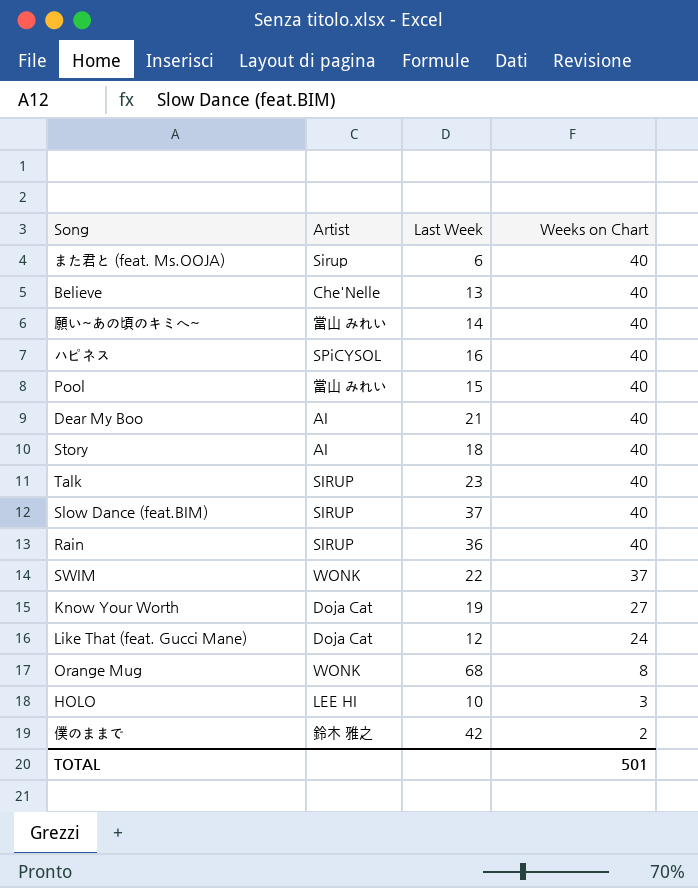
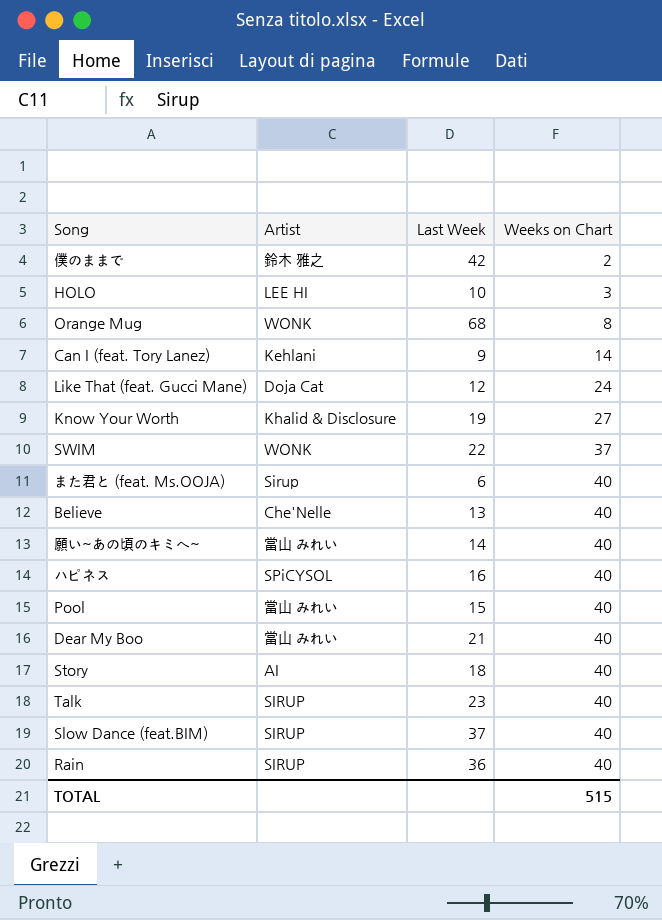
row order: Weeks on Chart descending -> Weeks on Chart ascending
row Can I (feat. Tory Lanez): none -> Kehlani | 9 | 14
Know Your Worth | Artist: Doja Cat -> Khalid & Disclosure
Dear My Boo | Artist: AI -> 當山 みれい
TOTAL | Weeks on Chart: 501 -> 515

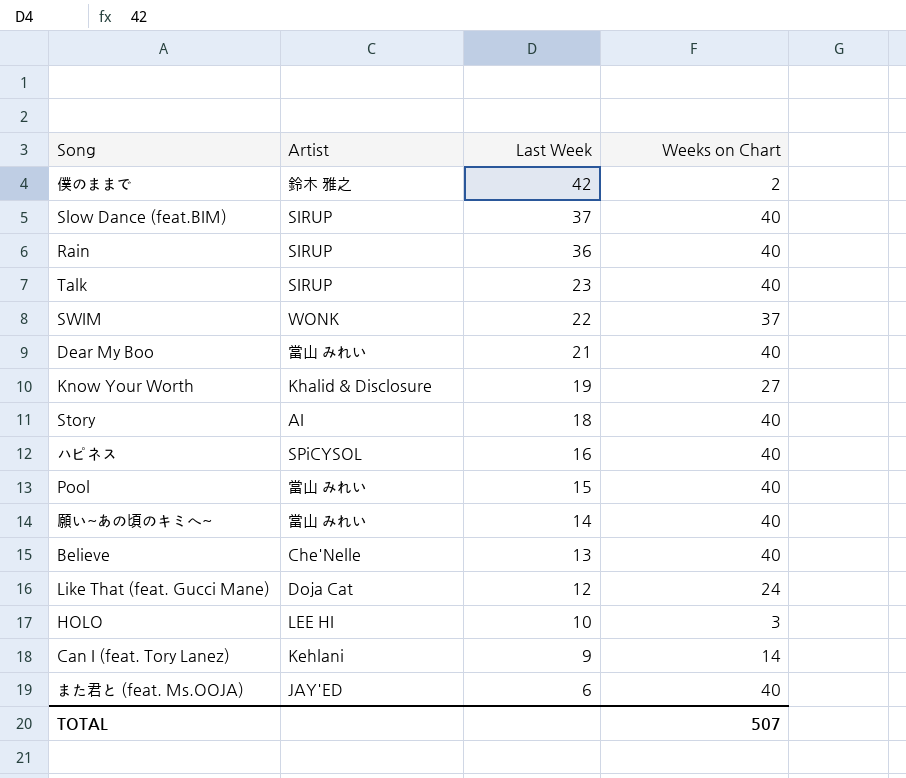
row order: Weeks on Chart ascending -> Last Week descending
row Orange Mug: WONK | 68 | 8 -> none
また君と (feat. Ms.OOJA) | Artist: Sirup -> JAY'ED
TOTAL | Weeks on Chart: 515 -> 507

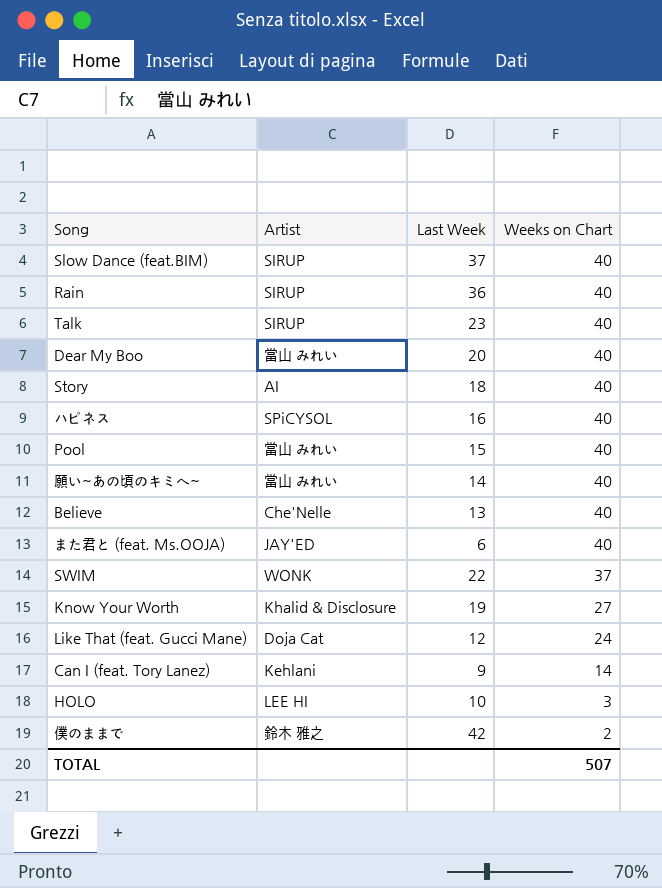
row order: Last Week descending -> Weeks on Chart descending
Dear My Boo | Last Week: 21 -> 20

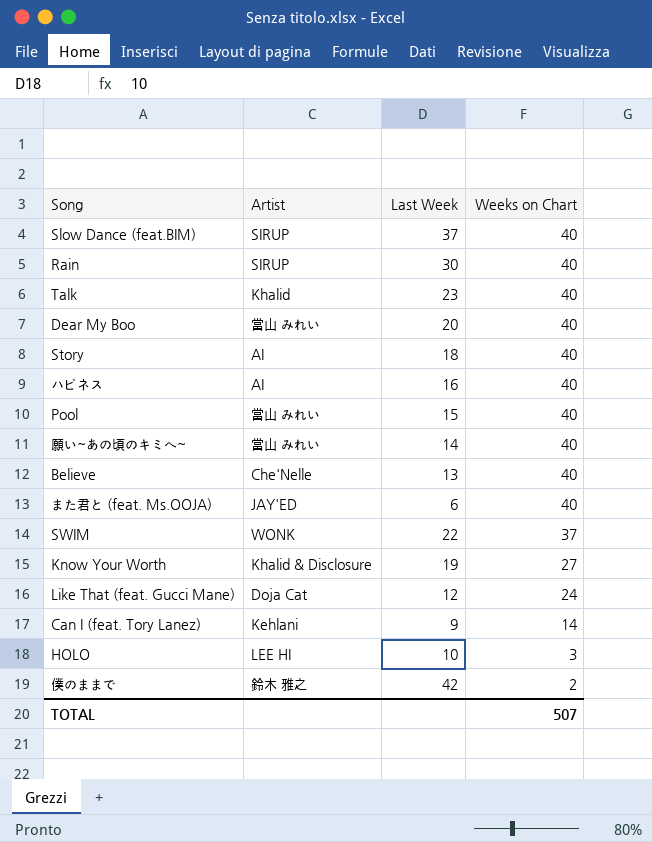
Rain | Last Week: 36 -> 30
Talk | Artist: SIRUP -> Khalid
ハピネス | Artist: SPiCYSOL -> AI

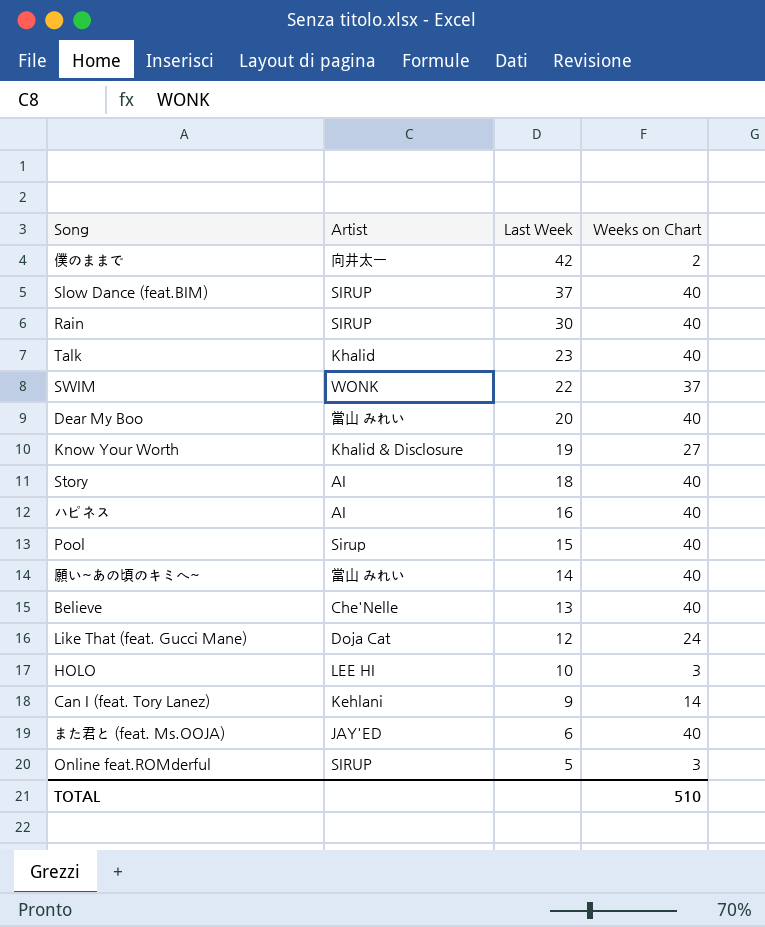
row order: Weeks on Chart descending -> Last Week descending
僕のままで | Artist: 鈴木 雅之 -> 向井太一
Pool | Artist: 當山 みれい -> Sirup
row Online feat.ROMderful: none -> SIRUP | 5 | 3
TOTAL | Weeks on Chart: 507 -> 510

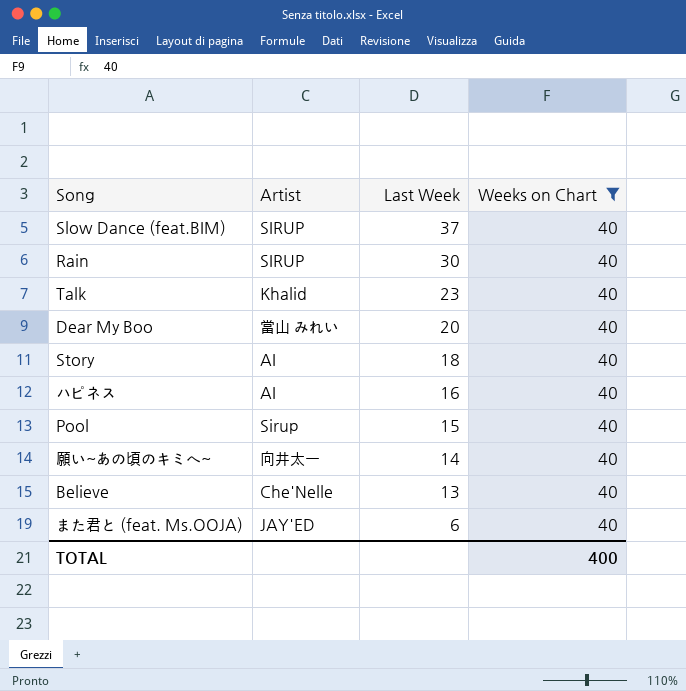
filter: none -> Weeks on Chart = 40
願い~あの頃のキミへ~ | Artist: 當山 みれい -> 向井太一
TOTAL | Weeks on Chart: 510 -> 400

